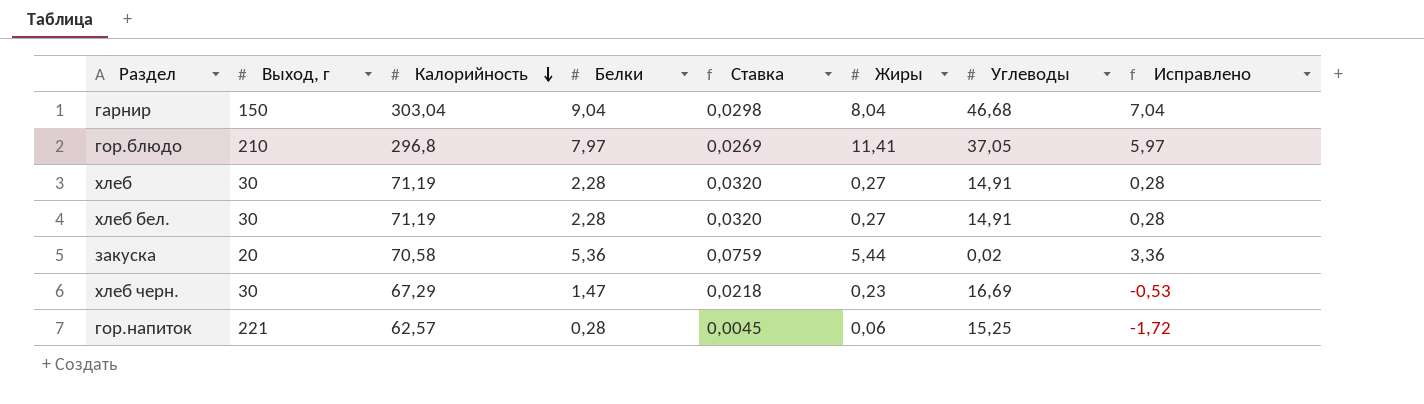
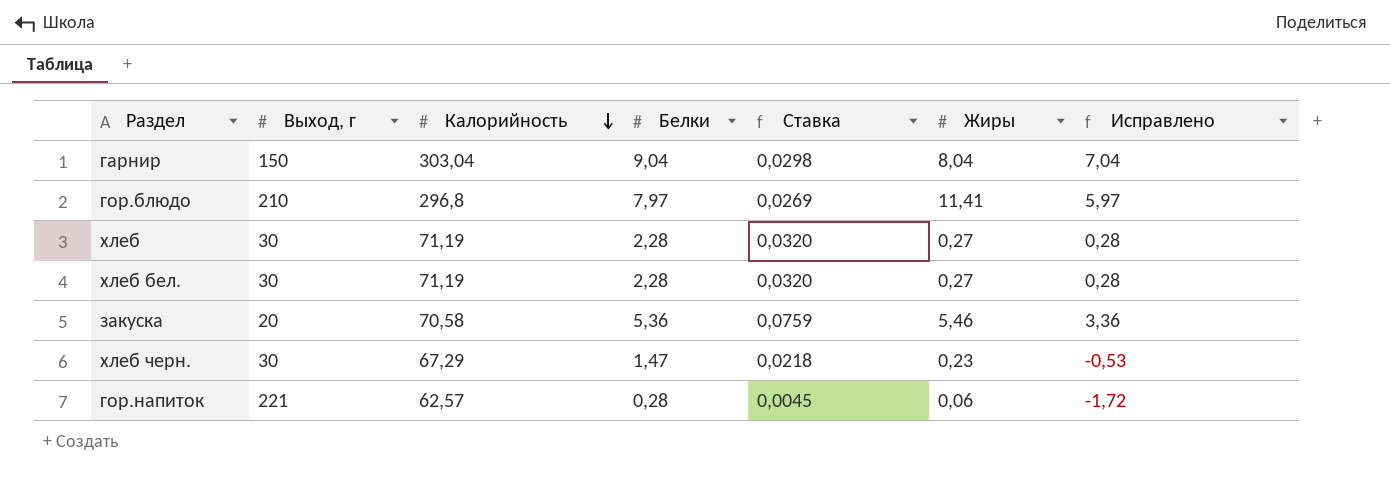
column Углеводы | position: 7 -> none
закуска | Жиры: 5,44 -> 5,46

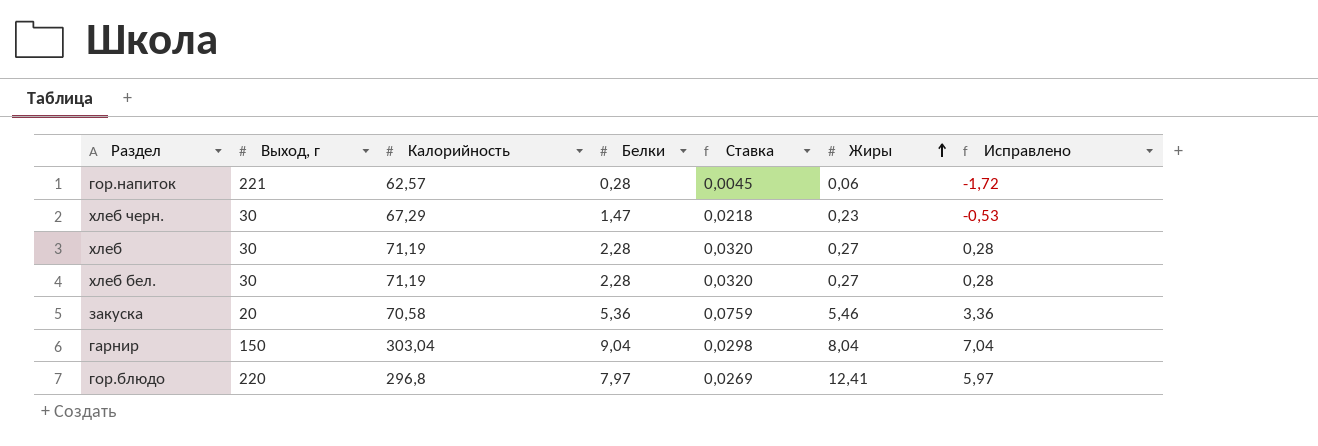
row order: Калорийность descending -> Жиры ascending
гор.блюдо | Выход, г: 210 -> 220
гор.блюдо | Жиры: 11,41 -> 12,41

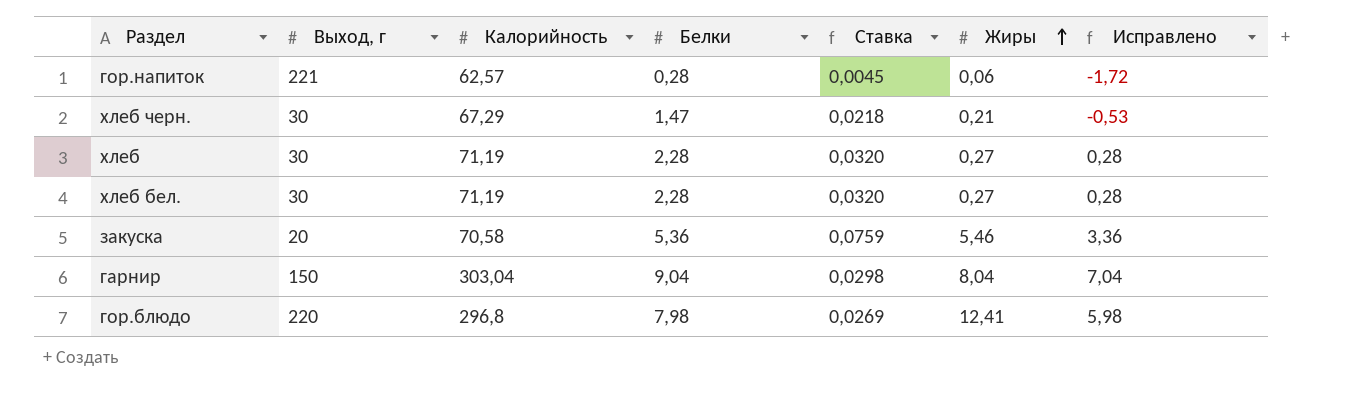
хлеб черн. | Жиры: 0,23 -> 0,21
гор.блюдо | Белки: 7,97 -> 7,98
гор.блюдо | Исправлено: 5,97 -> 5,98

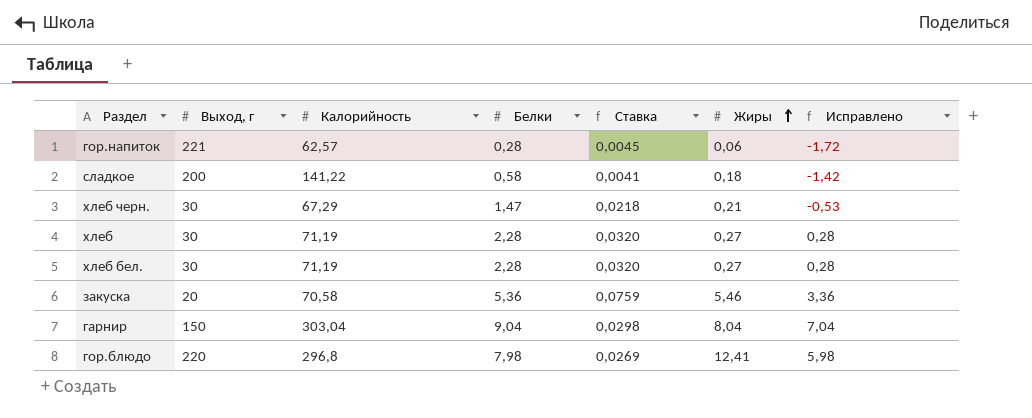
row сладкое: none -> 200 | 141,22 | 0,58 | 0,0041 | 0,18 | -1,42

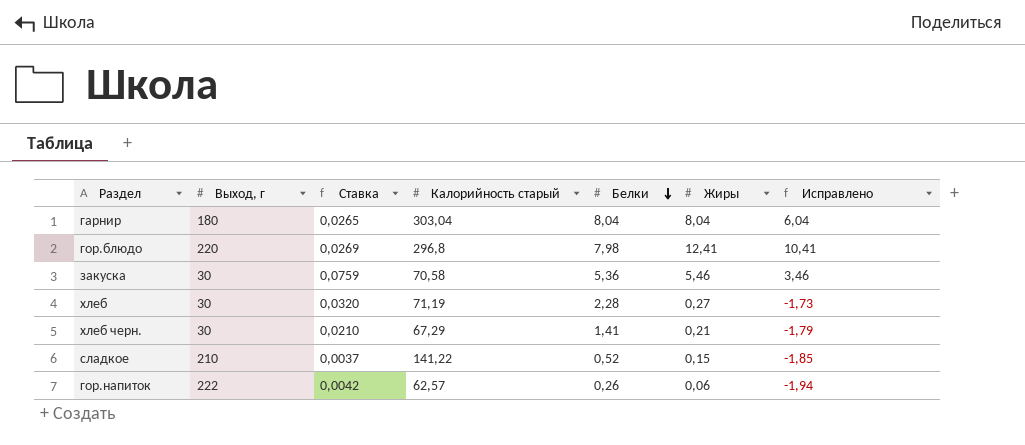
row order: Жиры ascending -> Белки descending
column Ставка | position: 5 -> 3
column name: Калорийность -> Калорийность старый
column Исправлено | formula: [Белки] - 2 -> [Жиры] - 2
row хлеб бел.: 30 | 71,19 | 2,28 | 0,0320 | 0,27 | 0,28 -> none
гарнир | Выход, г: 150 -> 180
гарнир | Ставка: 0,0298 -> 0,0265
гарнир | Белки: 9,04 -> 8,04
закуска | Выход, г: 20 -> 30
хлеб черн. | Ставка: 0,0218 -> 0,0210
хлеб черн. | Белки: 1,47 -> 1,41
сладкое | Выход, г: 200 -> 210
сладкое | Ставка: 0,0041 -> 0,0037
сладкое | Белки: 0,58 -> 0,52
сладкое | Жиры: 0,18 -> 0,15
гор.напиток | Выход, г: 221 -> 222
гор.напиток | Ставка: 0,0045 -> 0,0042
гор.напиток | Белки: 0,28 -> 0,26

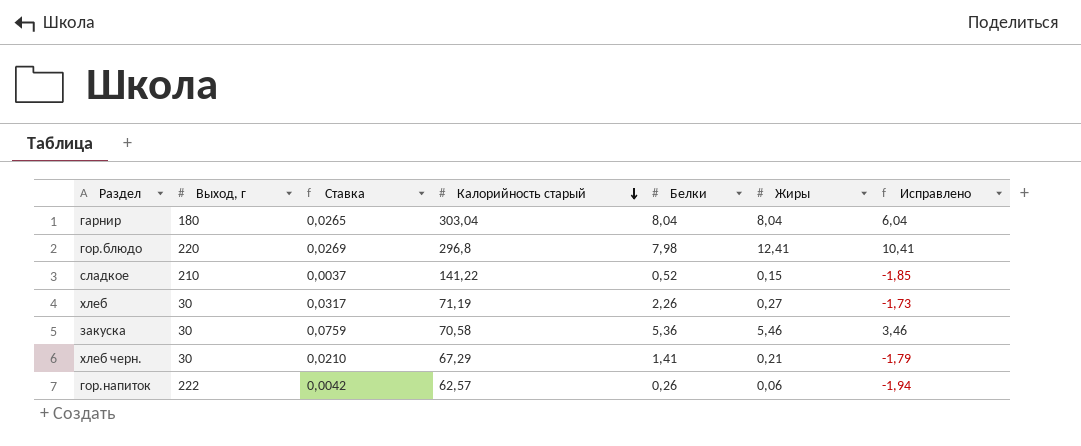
row order: Белки descending -> Калорийность старый descending
хлеб | Ставка: 0,0320 -> 0,0317
хлеб | Белки: 2,28 -> 2,26

